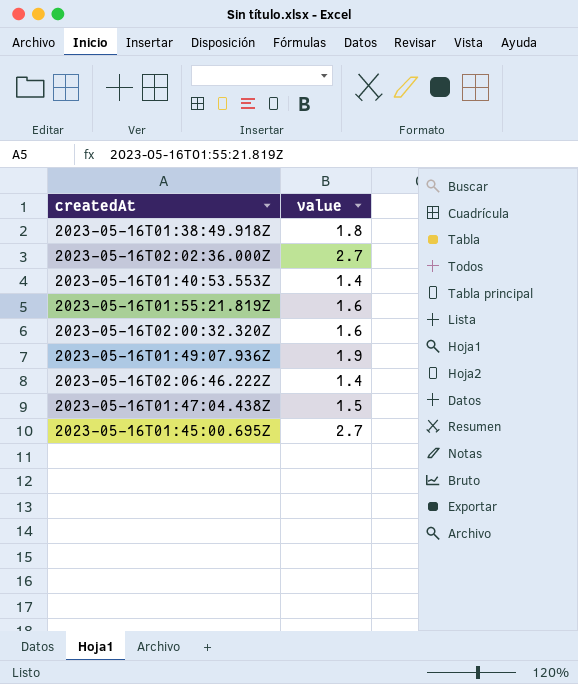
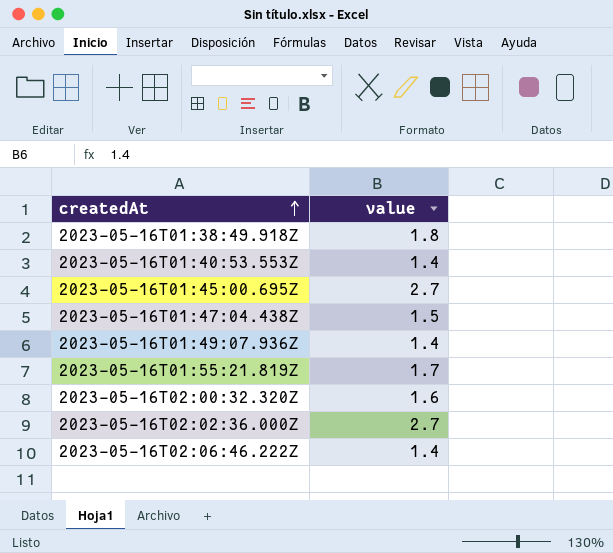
row order: none -> createdAt ascending
2023-05-16T01:49:07.936Z | value: 1.9 -> 1.4
2023-05-16T01:55:21.819Z | value: 1.6 -> 1.7

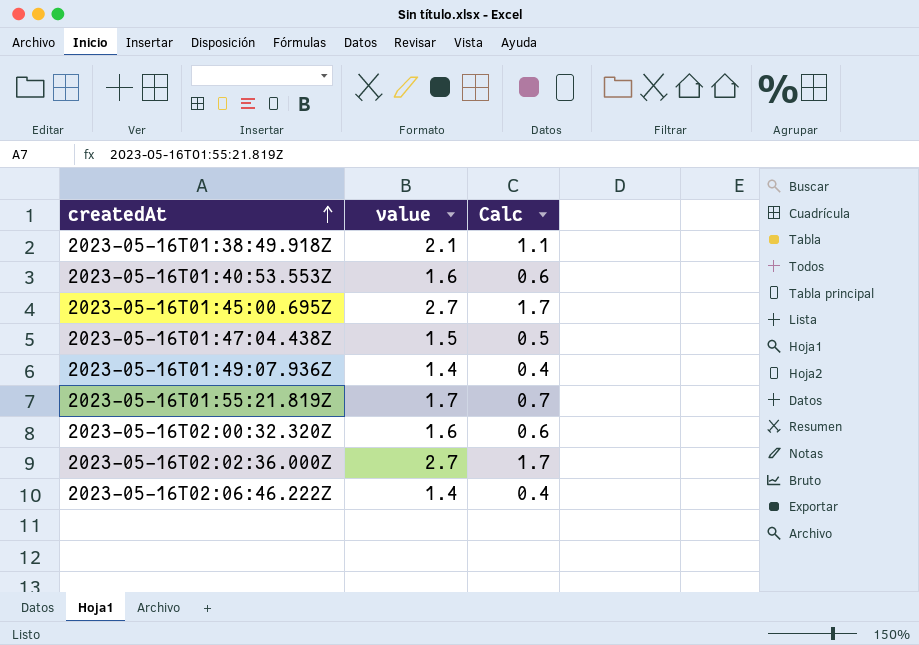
column Calc | formula: none -> [value] - 1
2023-05-16T01:38:49.918Z | value: 1.8 -> 2.1
2023-05-16T01:40:53.553Z | value: 1.4 -> 1.6

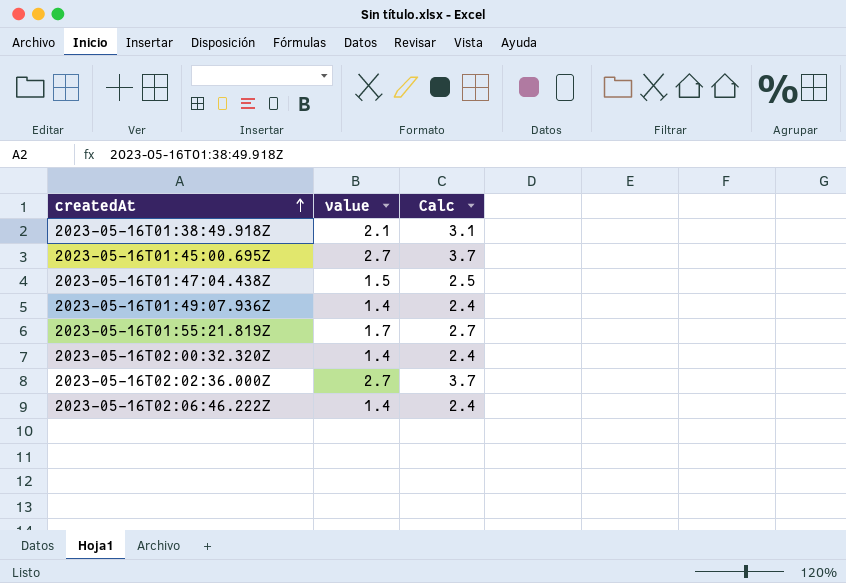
column Calc | formula: [value] - 1 -> [value] + 1
row 2023-05-16T01:40:53.553Z: 1.6 | 0.6 -> none
2023-05-16T02:00:32.320Z | value: 1.6 -> 1.4

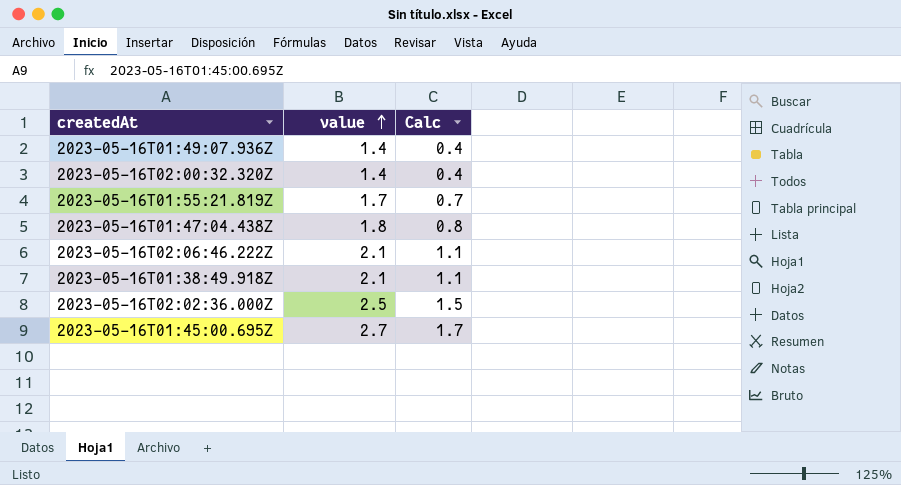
row order: createdAt ascending -> value ascending
column Calc | formula: [value] + 1 -> [value] - 1
2023-05-16T01:47:04.438Z | value: 1.5 -> 1.8
2023-05-16T02:06:46.222Z | value: 1.4 -> 2.1
2023-05-16T02:02:36.000Z | value: 2.7 -> 2.5

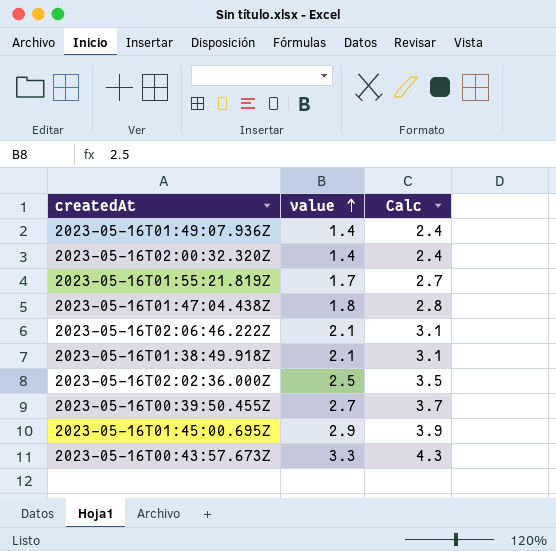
column Calc | formula: [value] - 1 -> [value] + 1
row 2023-05-16T00:39:50.455Z: none -> 2.7 | 3.7
2023-05-16T01:45:00.695Z | value: 2.7 -> 2.9
row 2023-05-16T00:43:57.673Z: none -> 3.3 | 4.3

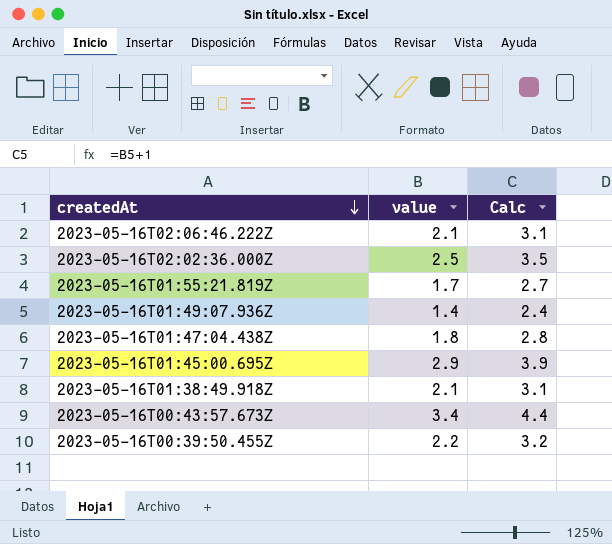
row order: value ascending -> createdAt descending
row 2023-05-16T02:00:32.320Z: 1.4 | 2.4 -> none
2023-05-16T00:43:57.673Z | value: 3.3 -> 3.4
2023-05-16T00:43:57.673Z | Calc: 4.3 -> 4.4
2023-05-16T00:39:50.455Z | value: 2.7 -> 2.2
2023-05-16T00:39:50.455Z | Calc: 3.7 -> 3.2

